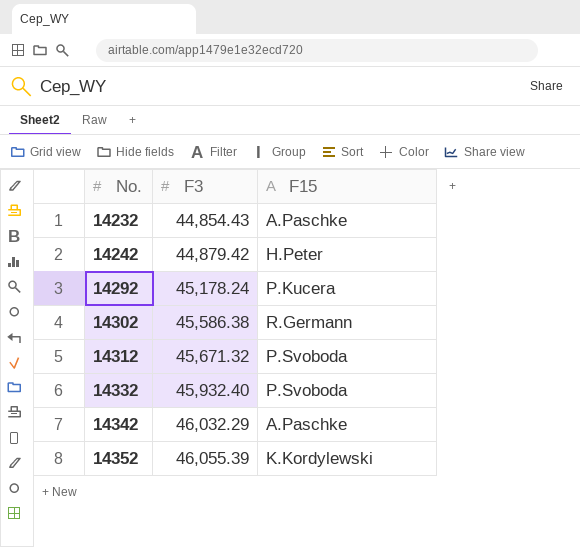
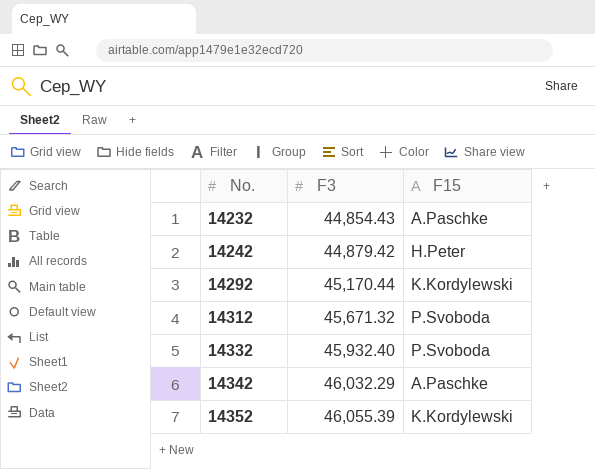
row 14302: 45,586.38 | R.Germann -> none
14292 | F3: 45,178.24 -> 45,170.44
14292 | F15: P.Kucera -> K.Kordylewski

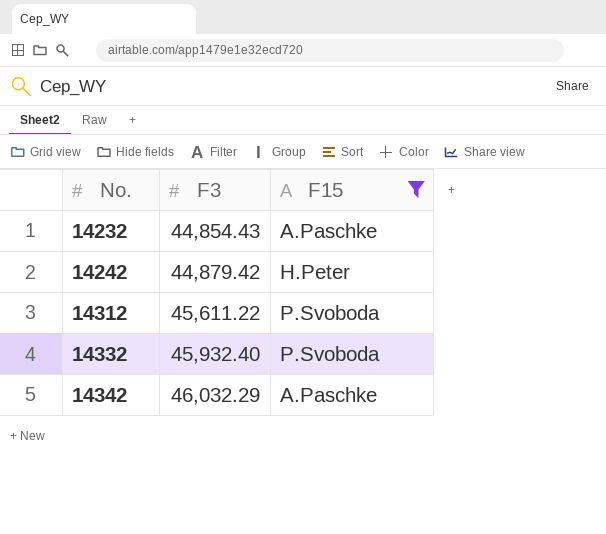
filter: none -> F15 != K.Kordylewski
14312 | F3: 45,671.32 -> 45,611.22

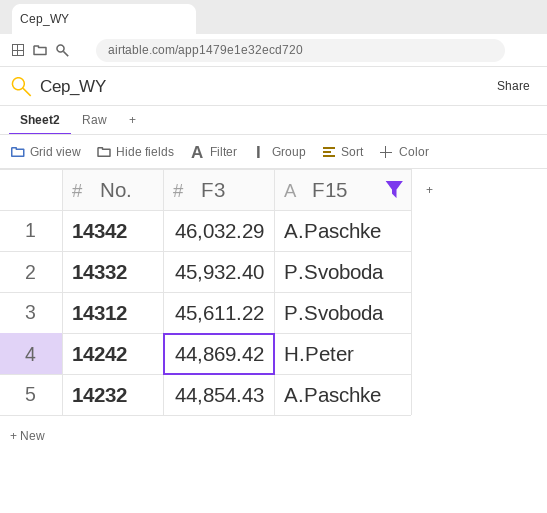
row order: No. ascending -> No. descending
14242 | F3: 44,879.42 -> 44,869.42

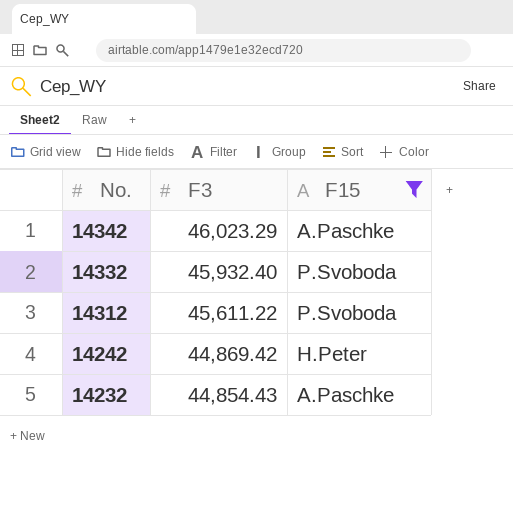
14342 | F3: 46,032.29 -> 46,023.29

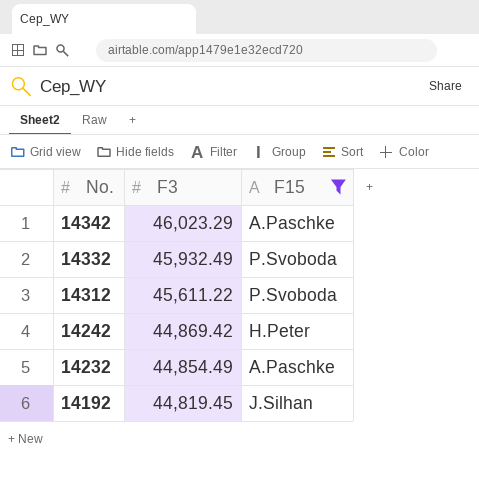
14332 | F3: 45,932.40 -> 45,932.49
14232 | F3: 44,854.43 -> 44,854.49
row 14192: none -> 44,819.45 | J.Silhan

